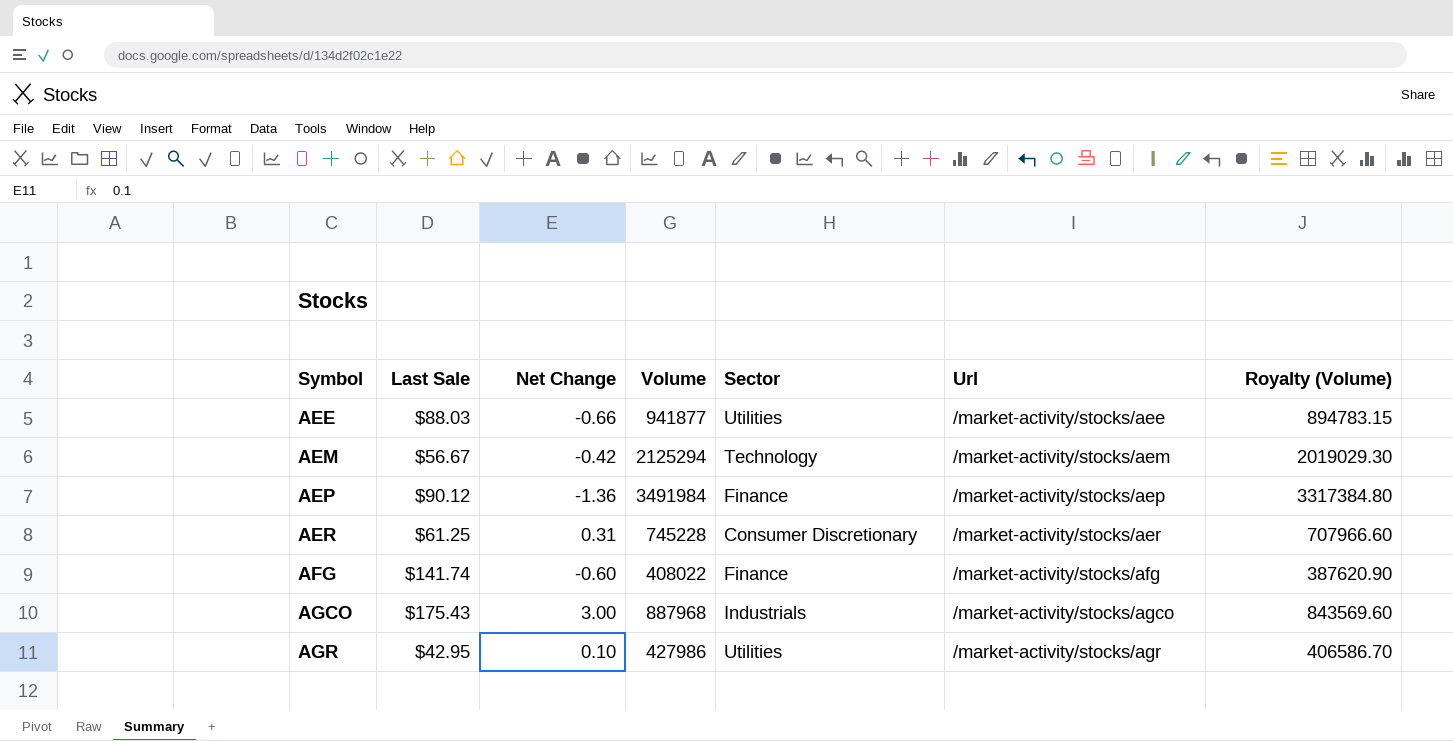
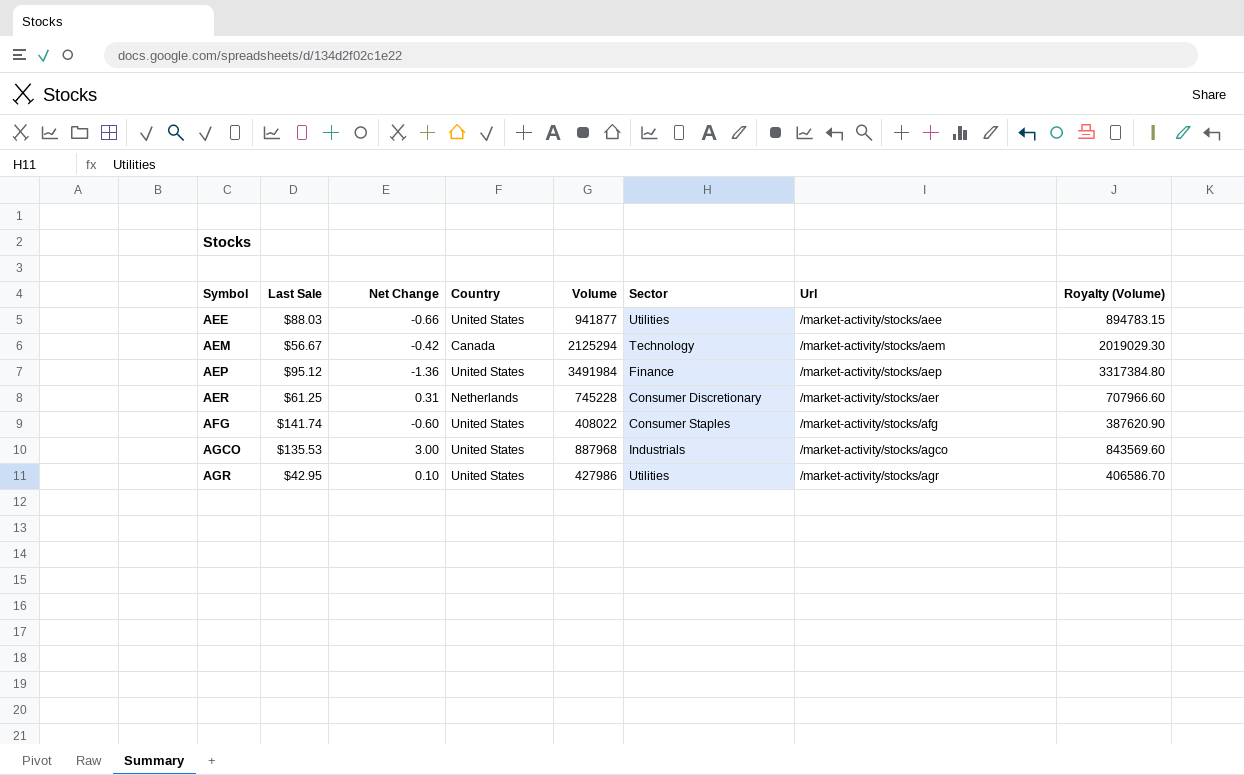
column Country | position: none -> 4
AEP | Last Sale: $90.12 -> $95.12
AFG | Sector: Finance -> Consumer Staples
AGCO | Last Sale: $175.43 -> $135.53

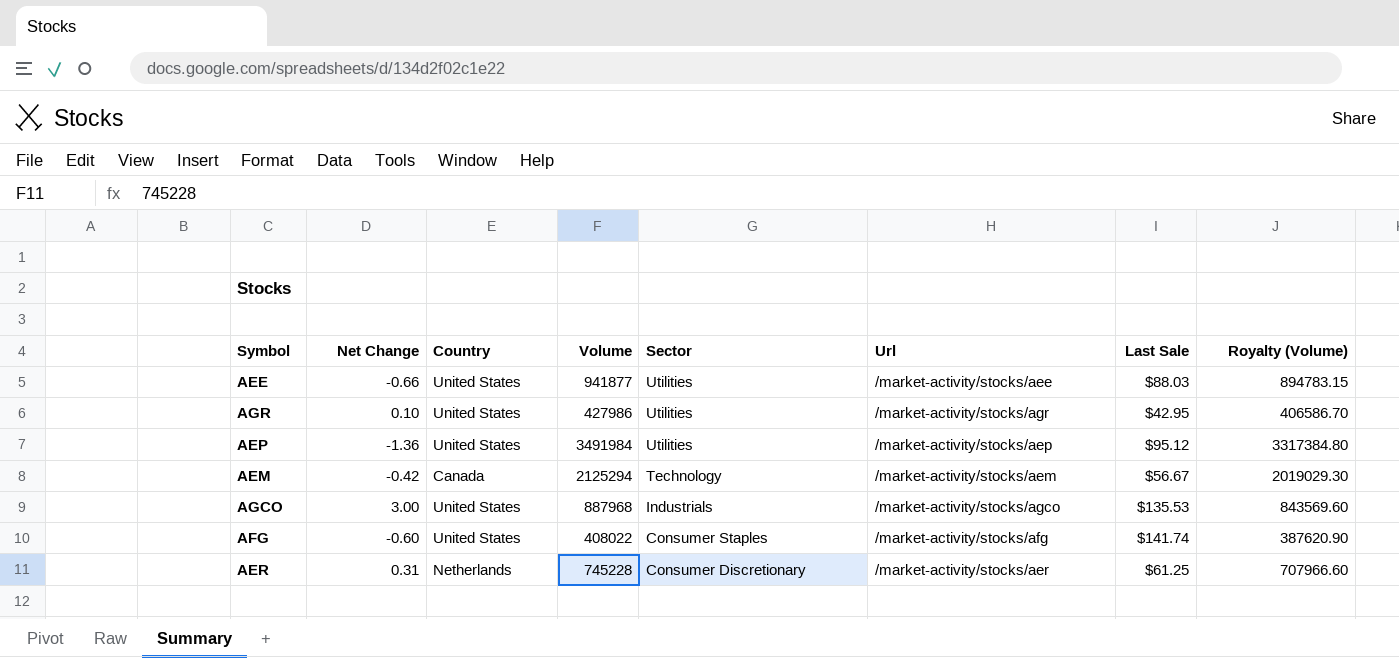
row order: Symbol ascending -> Sector descending
column Last Sale | position: 2 -> 7
AEP | Sector: Finance -> Utilities

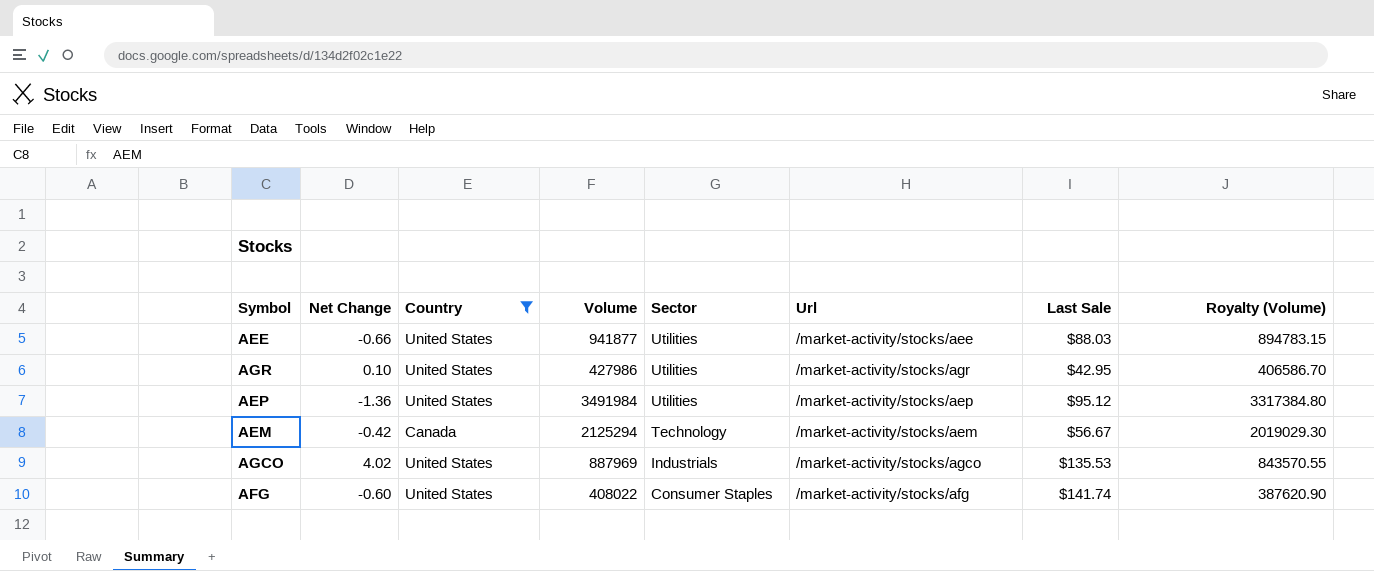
filter: none -> Country != Netherlands
AGCO | Net Change: 3.00 -> 4.02
AGCO | Volume: 887968 -> 887969
AGCO | Royalty (Volume): 843569.60 -> 843570.55

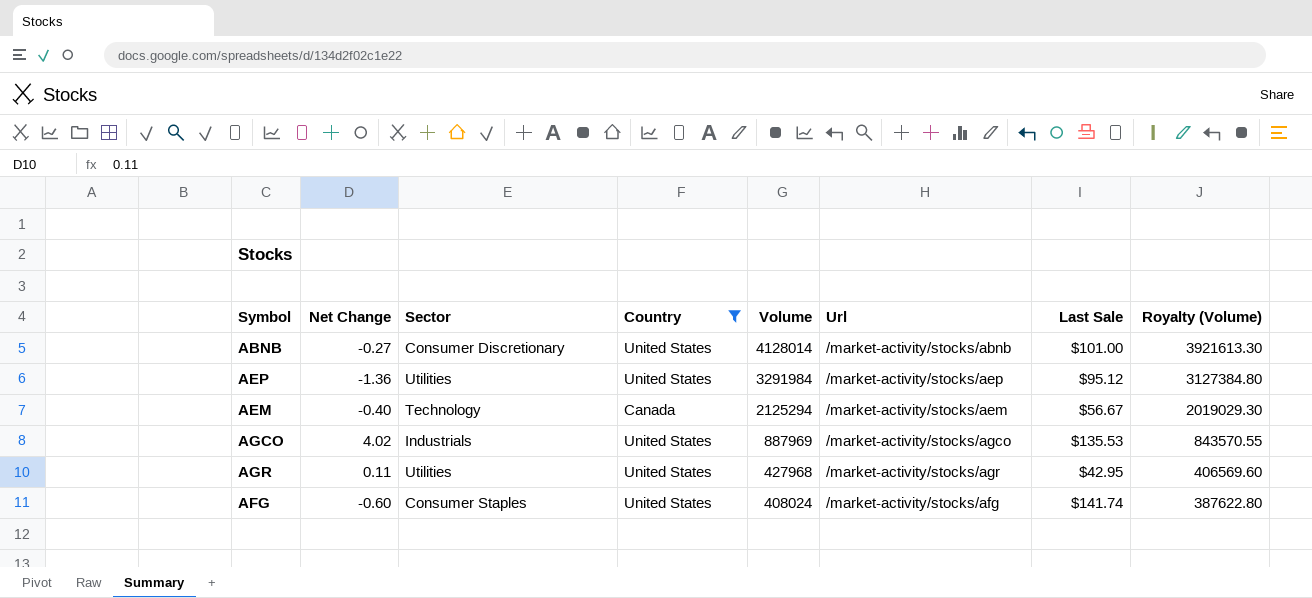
row order: Sector descending -> Volume descending
column Sector | position: 5 -> 3
row AEE: -0.66 | United States | 941877 | Utilities | /market-activity/stocks/aee | $88.03 | 894783.15 -> none
row ABNB: none -> -0.27 | Consumer Discretionary | United States | 4128014 | /market-activity/stocks/abnb | $101.00 | 3921613.30
AEP | Volume: 3491984 -> 3291984
AEP | Royalty (Volume): 3317384.80 -> 3127384.80
AEM | Net Change: -0.42 -> -0.40
AGR | Net Change: 0.10 -> 0.11
AGR | Volume: 427986 -> 427968
AGR | Royalty (Volume): 406586.70 -> 406569.60
AFG | Volume: 408022 -> 408024
AFG | Royalty (Volume): 387620.90 -> 387622.80

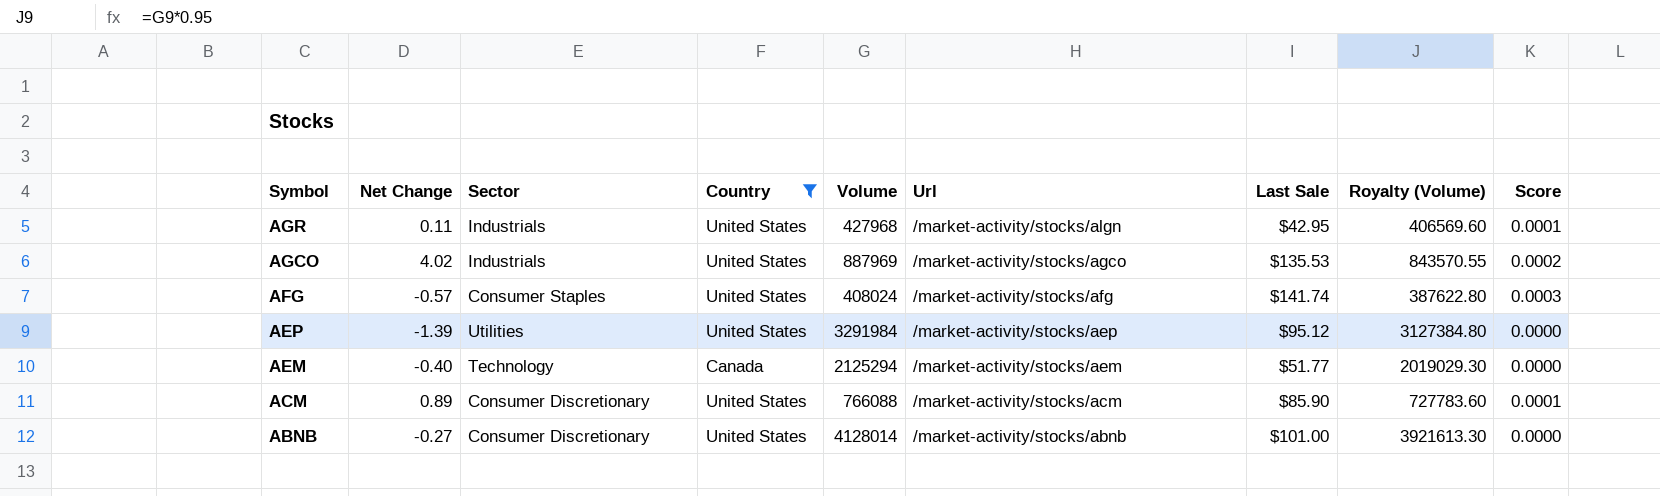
row order: Volume descending -> Symbol descending
column Score | formula: none -> [Last Sale] / [Volume]
AGR | Sector: Utilities -> Industrials
AGR | Url: /market-activity/stocks/agr -> /market-activity/stocks/algn
AFG | Net Change: -0.60 -> -0.57
AEP | Net Change: -1.36 -> -1.39
AEM | Last Sale: $56.67 -> $51.77
row ACM: none -> 0.89 | Consumer Discretionary | United States | 766088 | /market-activity/stocks/acm | $85.90 | 727783.60 | 0.0001

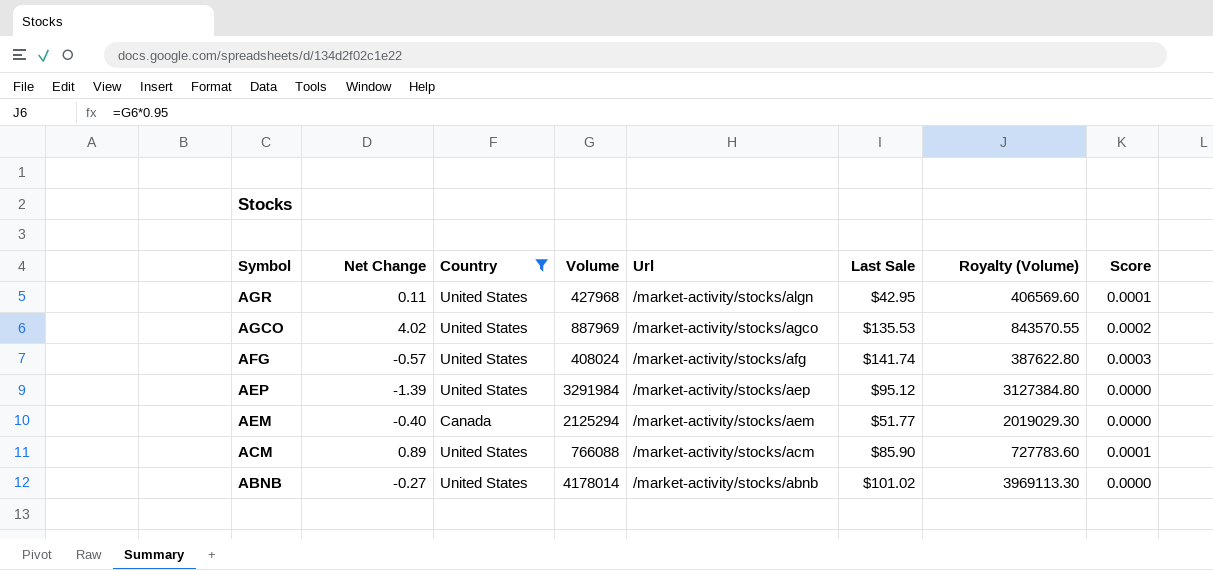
column Sector | position: 3 -> none
ABNB | Volume: 4128014 -> 4178014
ABNB | Last Sale: $101.00 -> $101.02
ABNB | Royalty (Volume): 3921613.30 -> 3969113.30

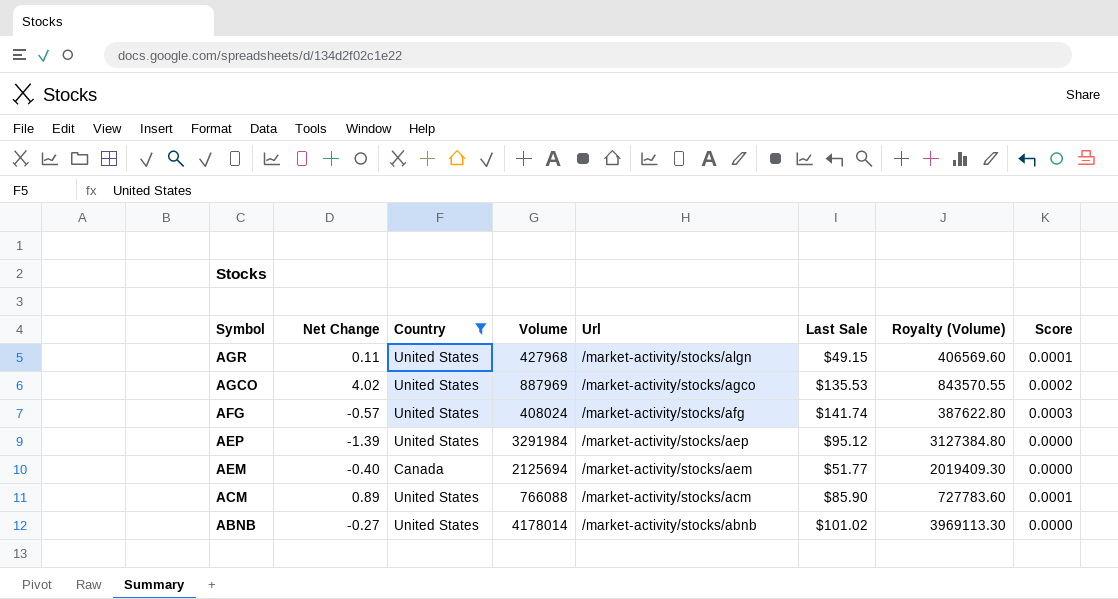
AGR | Last Sale: $42.95 -> $49.15
AEM | Volume: 2125294 -> 2125694
AEM | Royalty (Volume): 2019029.30 -> 2019409.30

